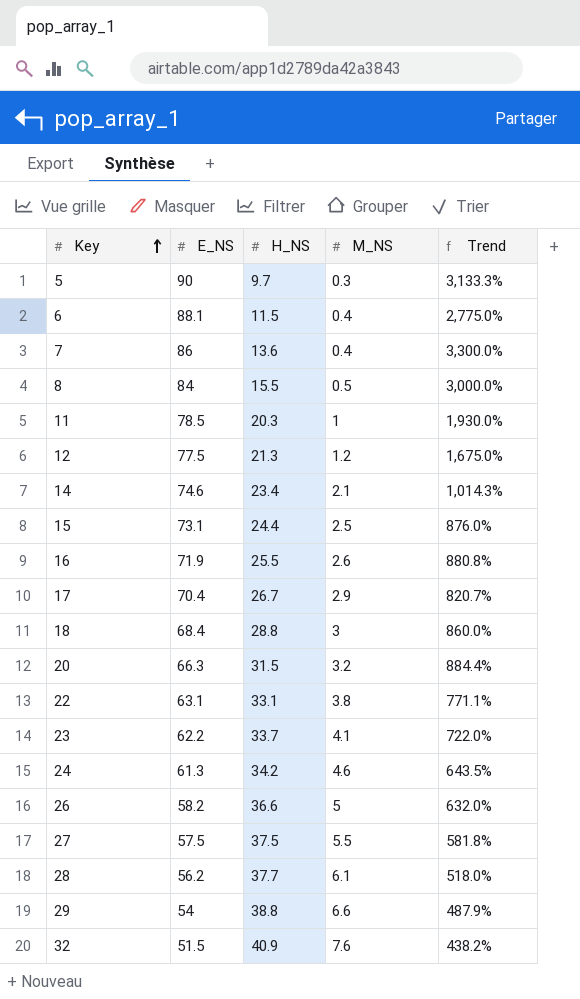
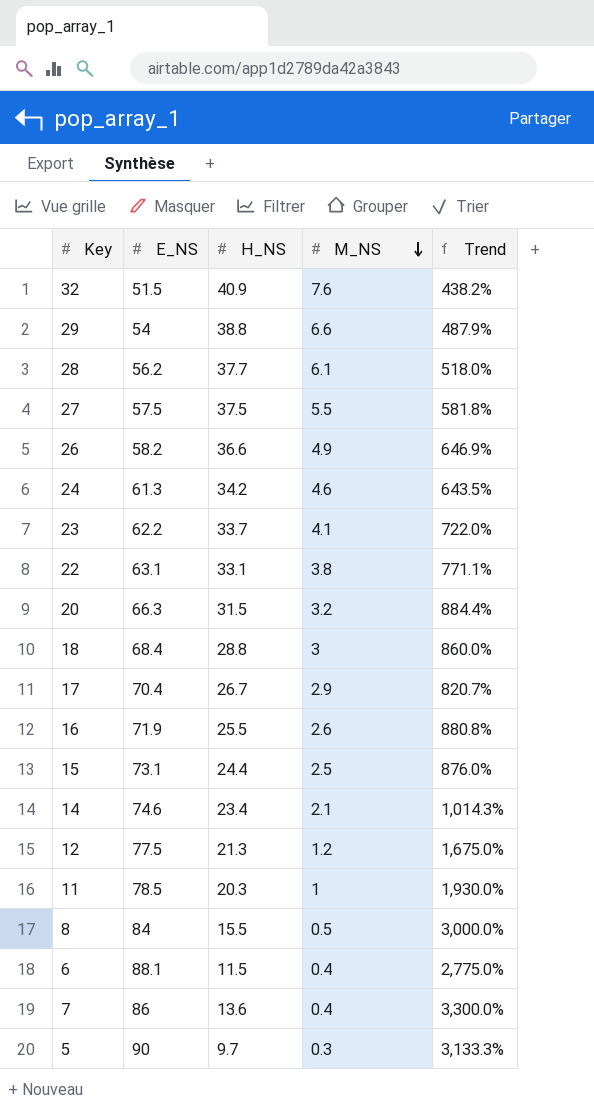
row order: Key ascending -> M_NS descending
26 | M_NS: 5 -> 4.9
26 | Trend: 632.0% -> 646.9%

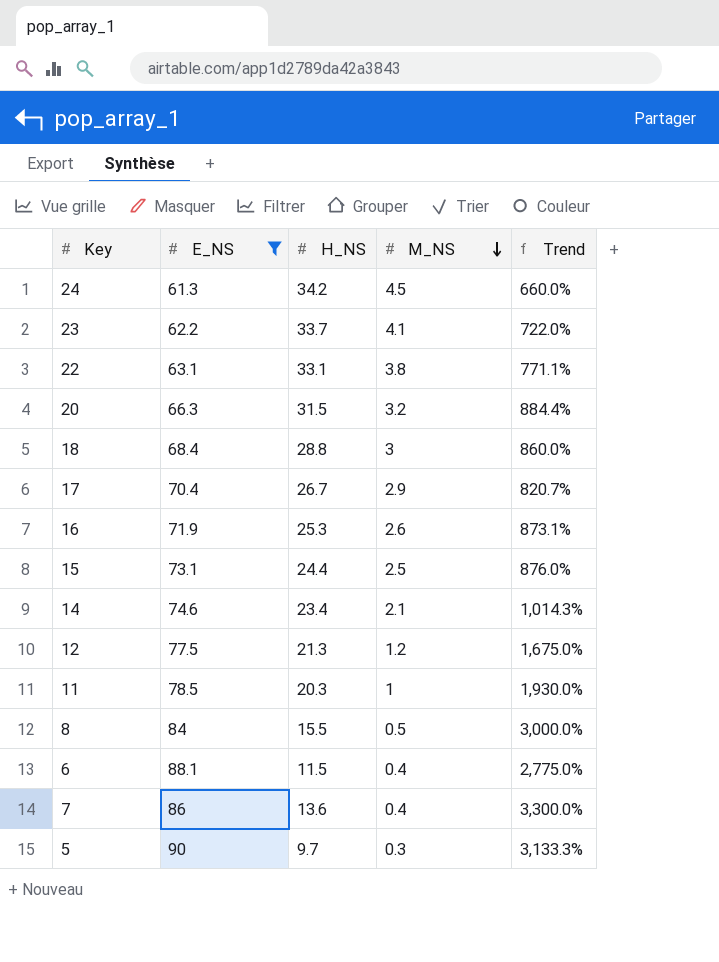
filter: none -> E_NS >= 61.3
24 | M_NS: 4.6 -> 4.5
24 | Trend: 643.5% -> 660.0%
16 | H_NS: 25.5 -> 25.3
16 | Trend: 880.8% -> 873.1%

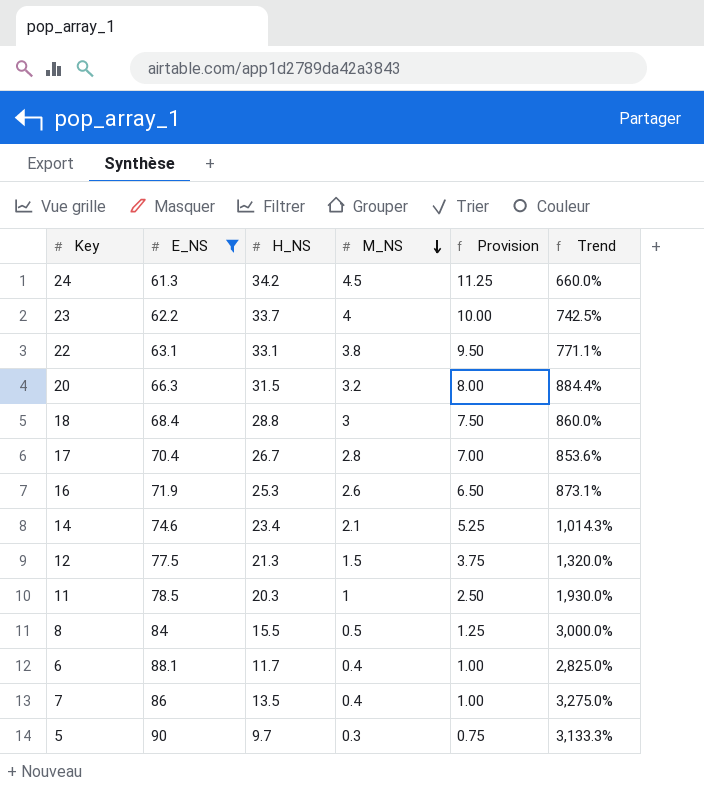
column Provision | formula: none -> [M_NS] * 2.5
row 15: 73.1 | 24.4 | 2.5 | 876.0% -> none
23 | M_NS: 4.1 -> 4
23 | Trend: 722.0% -> 742.5%
17 | M_NS: 2.9 -> 2.8
17 | Trend: 820.7% -> 853.6%
12 | M_NS: 1.2 -> 1.5
12 | Trend: 1,675.0% -> 1,320.0%
6 | H_NS: 11.5 -> 11.7
6 | Trend: 2,775.0% -> 2,825.0%
7 | H_NS: 13.6 -> 13.5
7 | Trend: 3,300.0% -> 3,275.0%

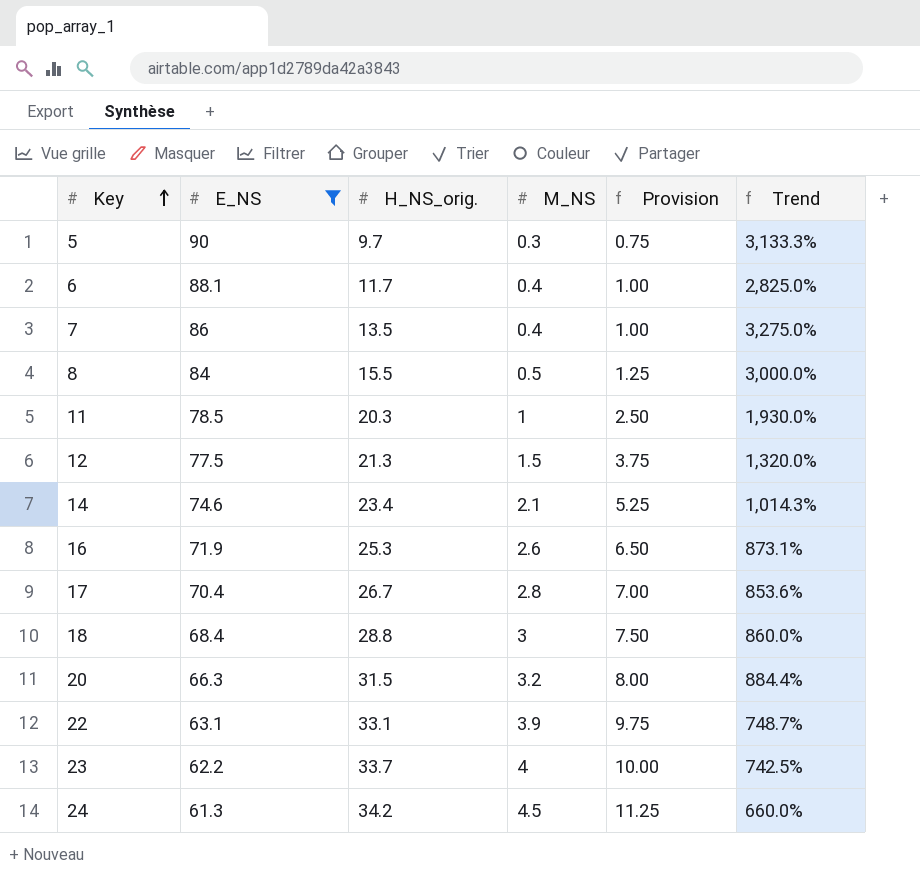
row order: M_NS descending -> Key ascending
column name: H_NS -> H_NS_orig.
22 | M_NS: 3.8 -> 3.9
22 | Provision: 9.50 -> 9.75
22 | Trend: 771.1% -> 748.7%

